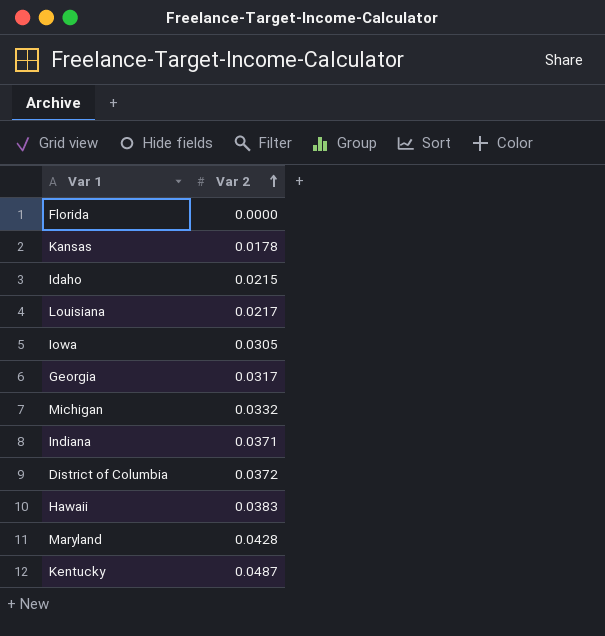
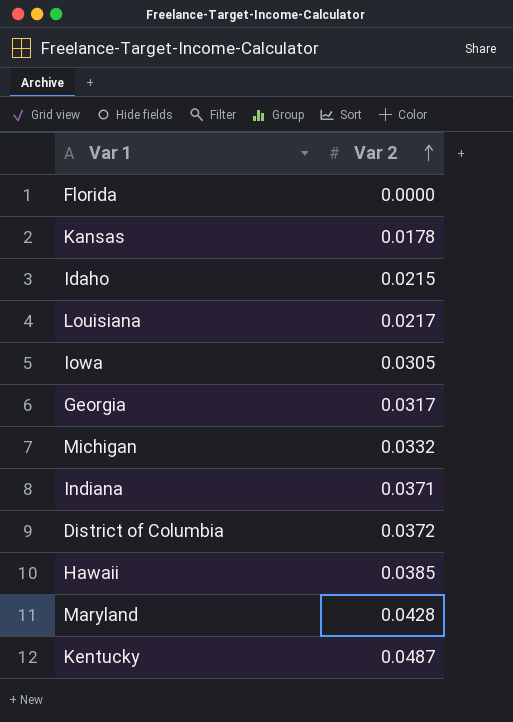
Hawaii | Var 2: 0.0383 -> 0.0385

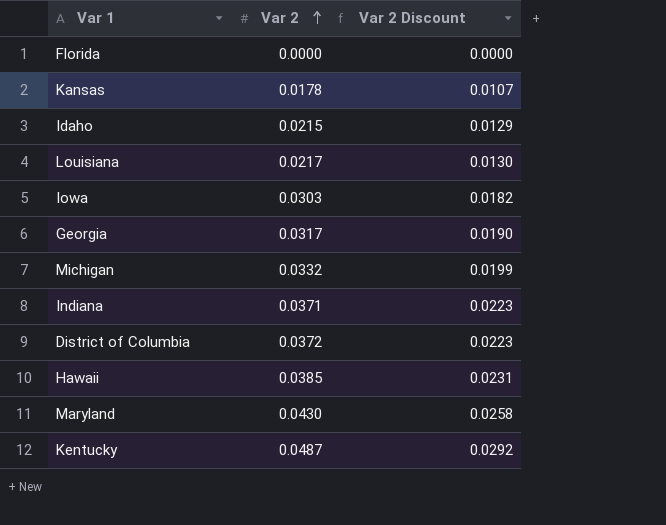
column Var 2 Discount | formula: none -> [Var 2] * 0.6
Iowa | Var 2: 0.0305 -> 0.0303
Maryland | Var 2: 0.0428 -> 0.0430

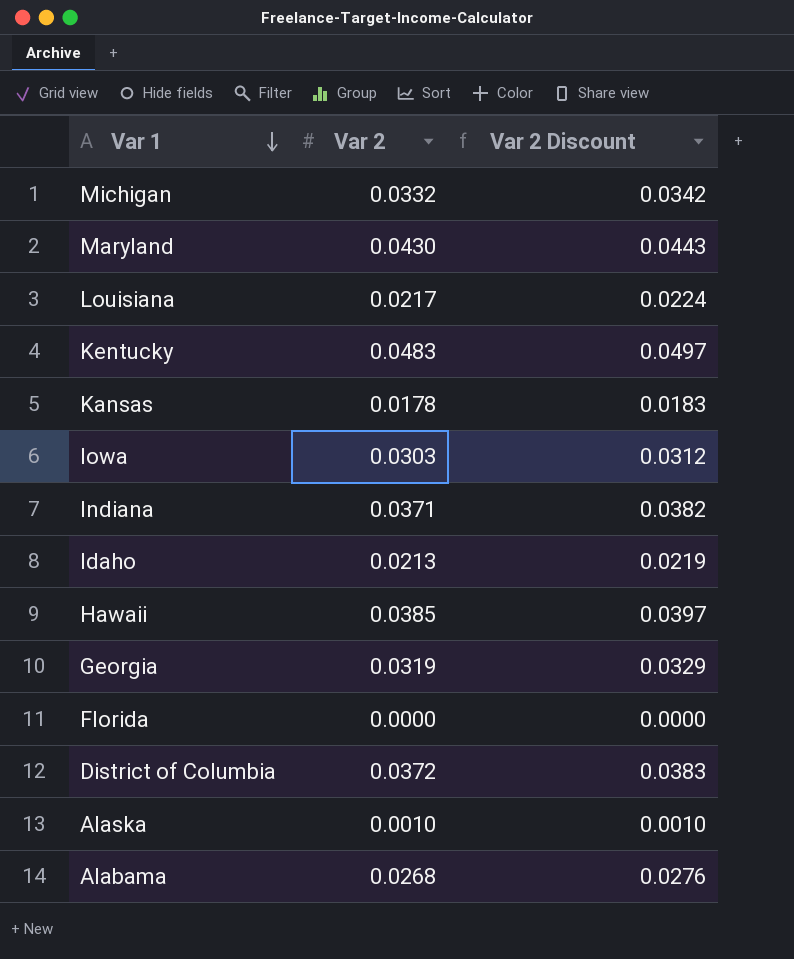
row order: Var 2 ascending -> Var 1 descending
column Var 2 Discount | formula: [Var 2] * 0.6 -> [Var 2] * 1.03
Kentucky | Var 2: 0.0487 -> 0.0483
Idaho | Var 2: 0.0215 -> 0.0213
Georgia | Var 2: 0.0317 -> 0.0319
row Alaska: none -> 0.0010 | 0.0010
row Alabama: none -> 0.0268 | 0.0276

